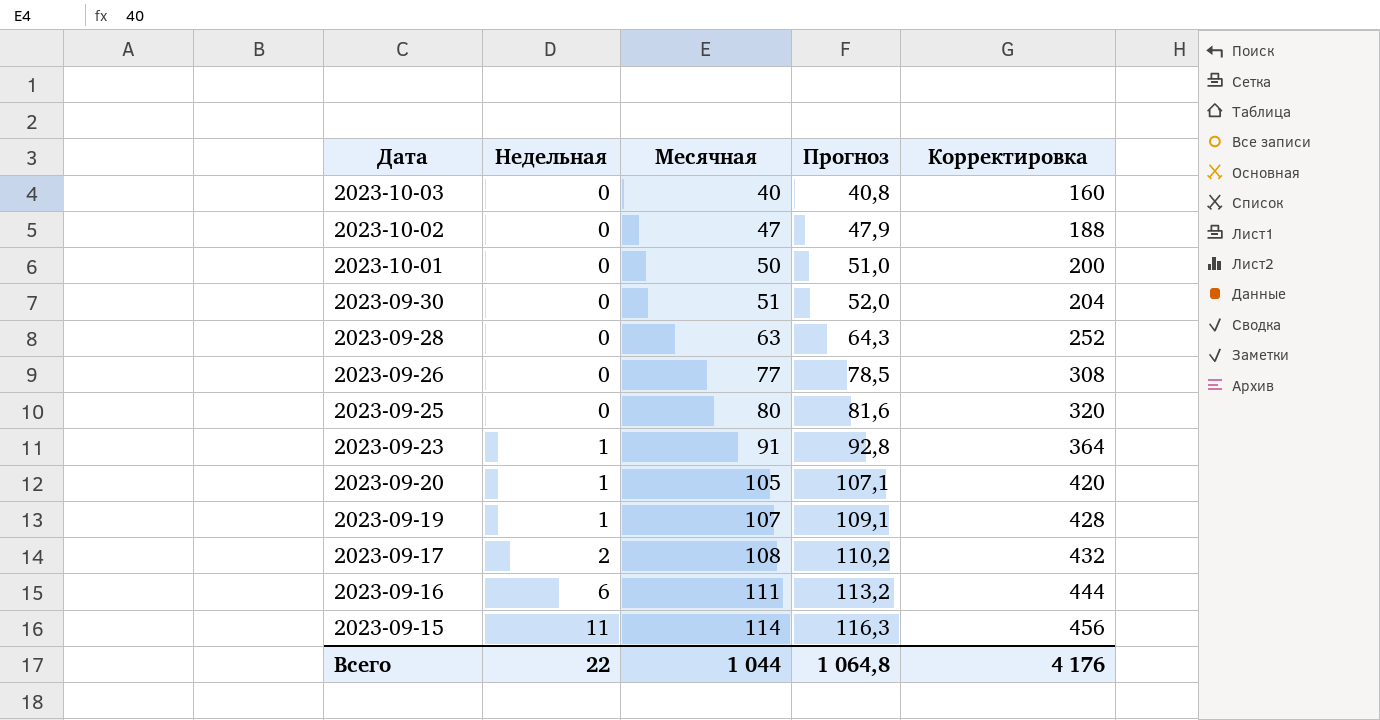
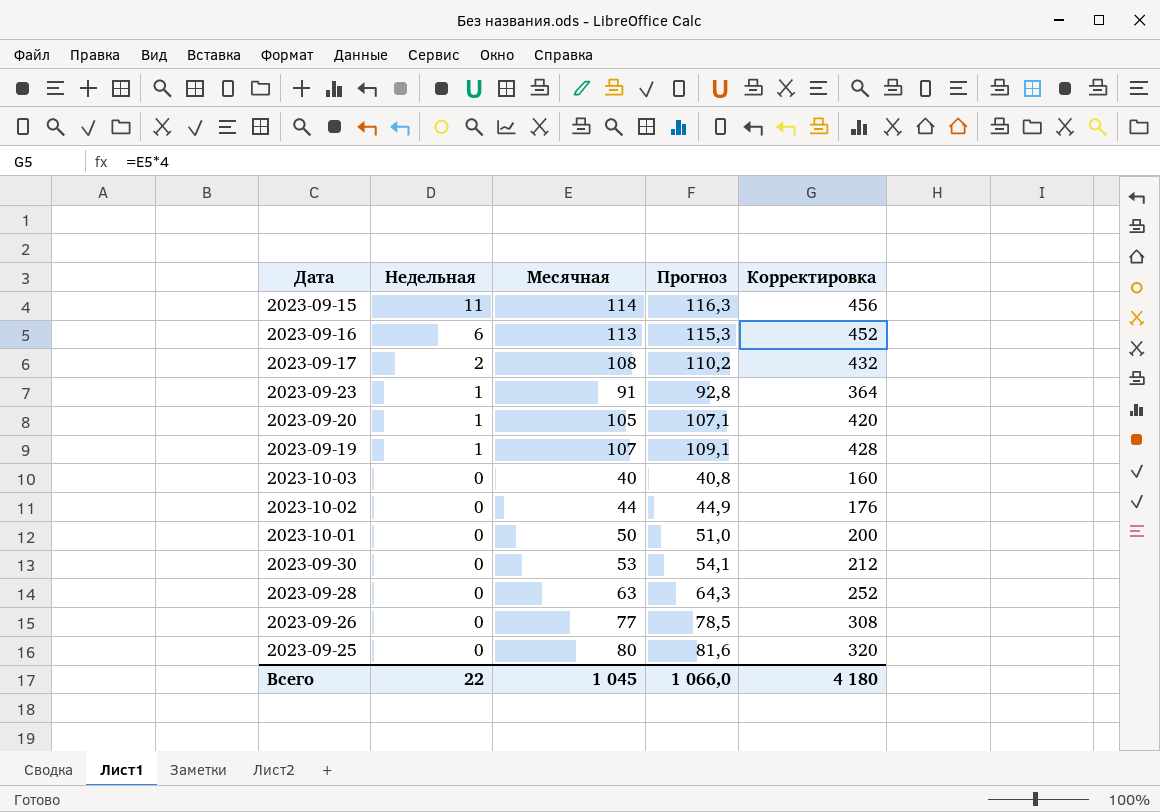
row order: Дата descending -> Недельная descending
2023-09-16 | Месячная: 111 -> 113
2023-09-16 | Прогноз: 113,2 -> 115,3
2023-09-16 | Корректировка: 444 -> 452
2023-10-02 | Месячная: 47 -> 44
2023-10-02 | Прогноз: 47,9 -> 44,9
2023-10-02 | Корректировка: 188 -> 176
2023-09-30 | Месячная: 51 -> 53
2023-09-30 | Прогноз: 52,0 -> 54,1
2023-09-30 | Корректировка: 204 -> 212
Всего | Месячная: 1 044 -> 1 045
Всего | Прогноз: 1 064,8 -> 1 066,0
Всего | Корректировка: 4 176 -> 4 180

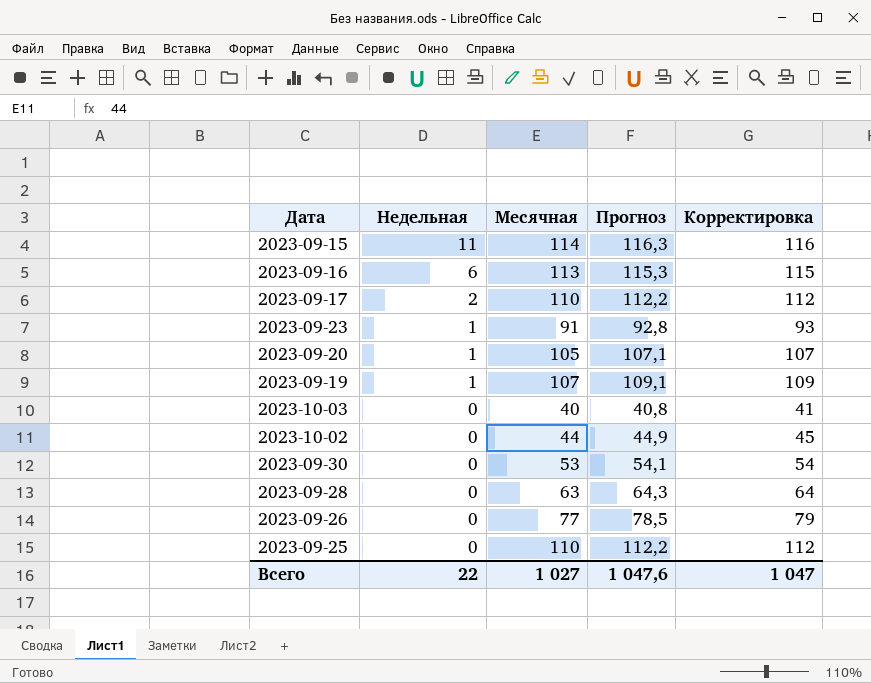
column Корректировка | formula: [Месячная] * 4 -> [Месячная] * 1,02
row 2023-10-01: 0 | 50 | 51,0 | 200 -> none
2023-09-17 | Месячная: 108 -> 110
2023-09-17 | Прогноз: 110,2 -> 112,2
2023-09-25 | Месячная: 80 -> 110
2023-09-25 | Прогноз: 81,6 -> 112,2
Всего | Месячная: 1 045 -> 1 027
Всего | Прогноз: 1 066,0 -> 1 047,6
Всего | Корректировка: 4 180 -> 1 047

